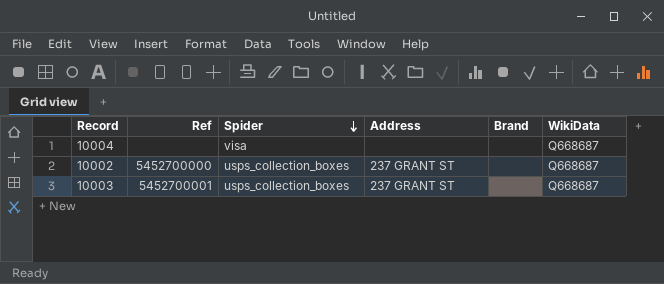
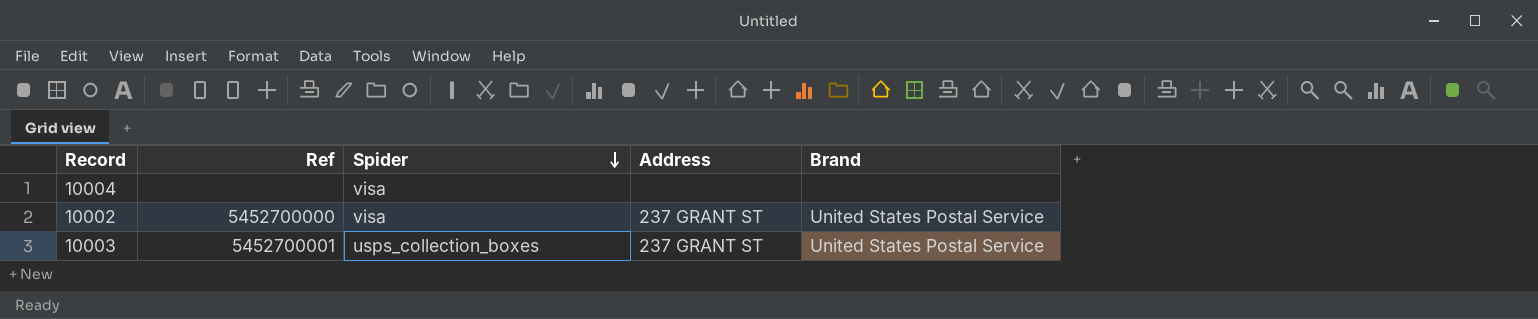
column WikiData | position: 6 -> none
10002 | Spider: usps_collection_boxes -> visa
10002 | Brand: none -> United States Postal Service
10003 | Brand: none -> United States Postal Service

